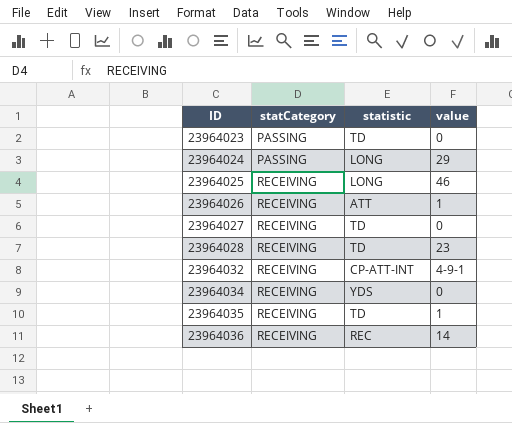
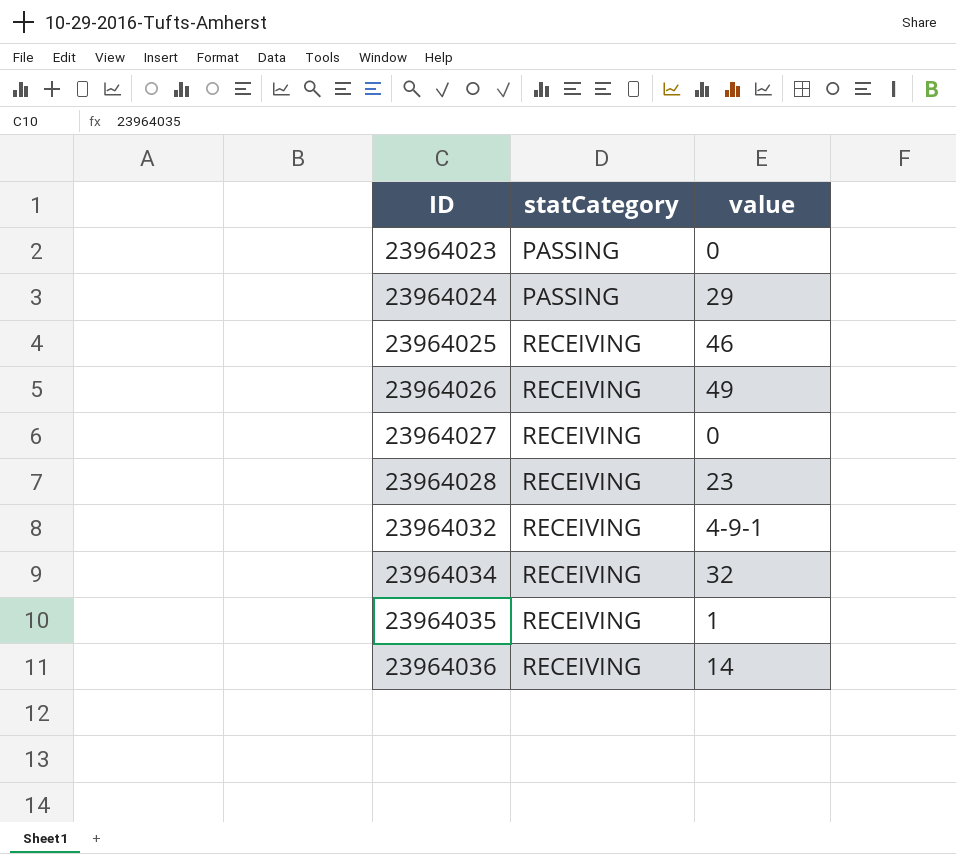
column statistic | position: 3 -> none
23964026 | value: 1 -> 49
23964034 | value: 0 -> 32

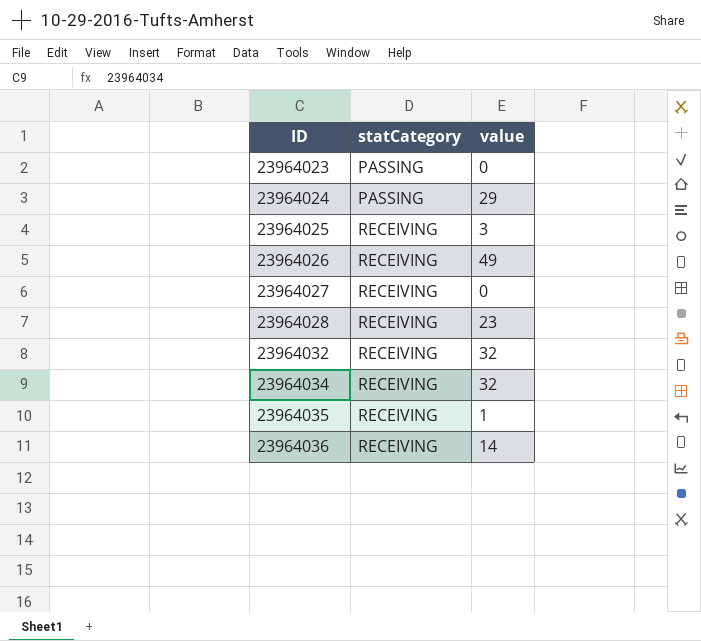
23964025 | value: 46 -> 3
23964032 | value: 4-9-1 -> 32

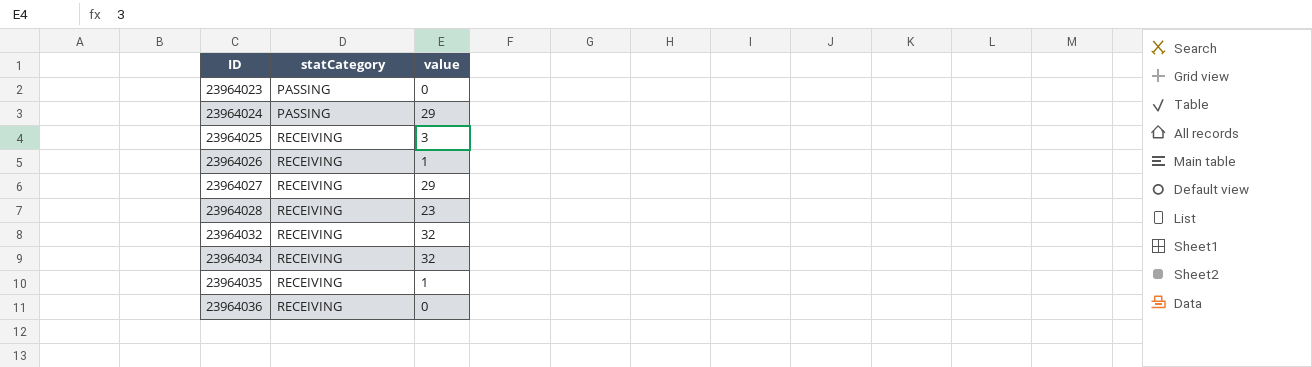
23964026 | value: 49 -> 1
23964027 | value: 0 -> 29
23964036 | value: 14 -> 0

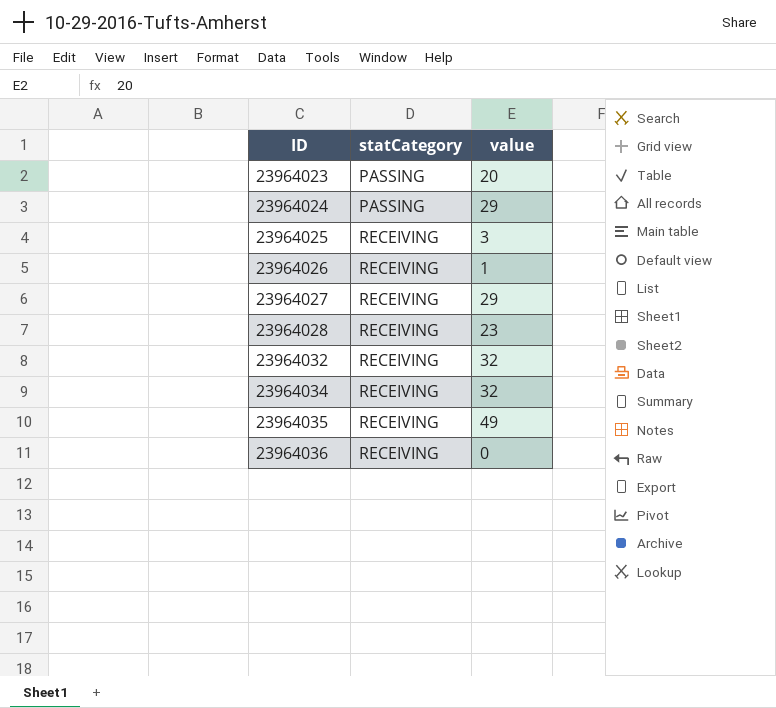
23964023 | value: 0 -> 20
23964035 | value: 1 -> 49

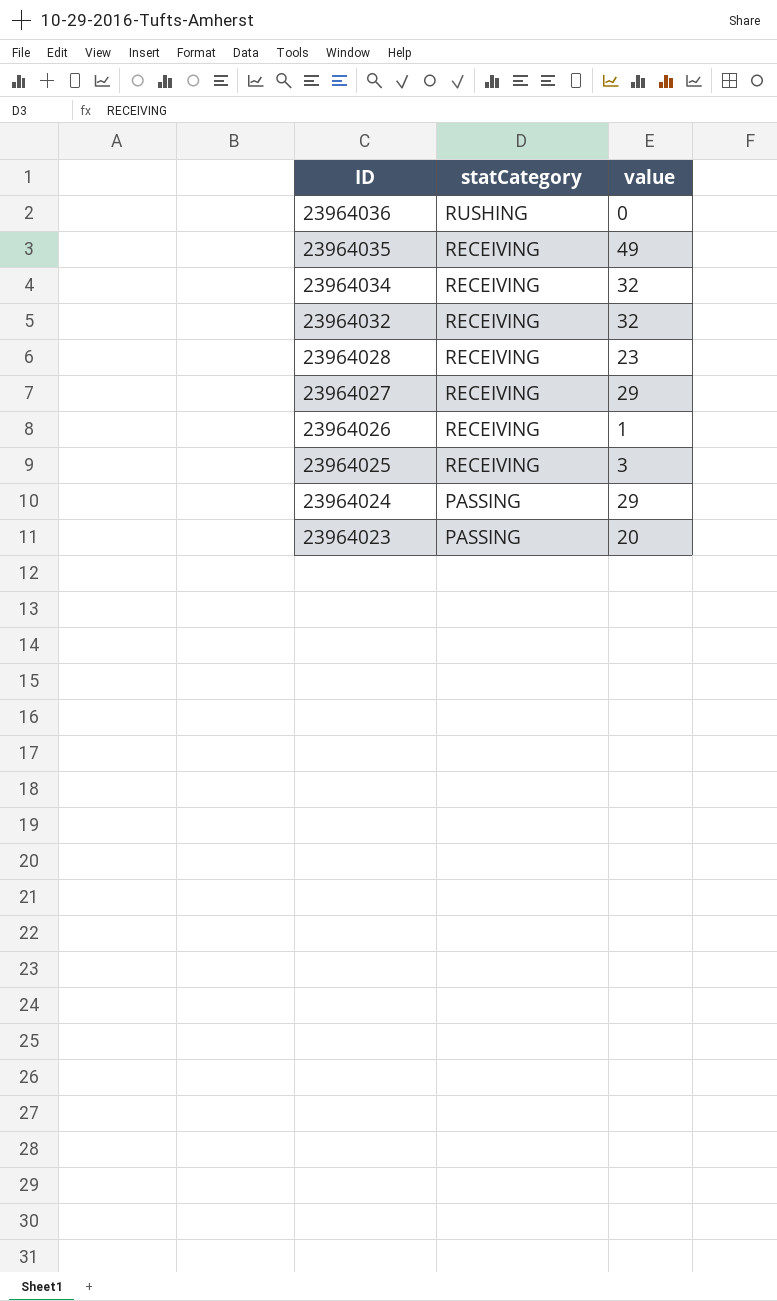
row order: ID ascending -> ID descending
23964036 | statCategory: RECEIVING -> RUSHING

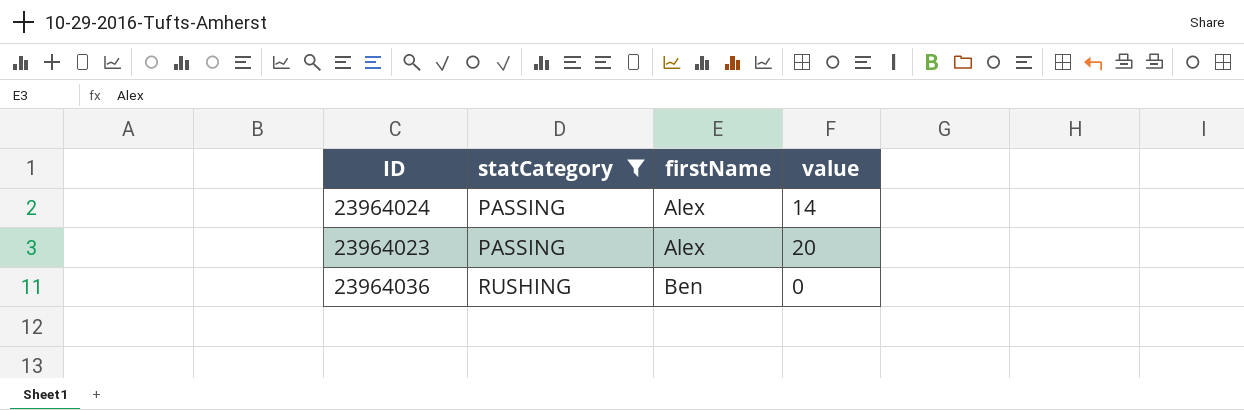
filter: none -> statCategory != RECEIVING
row order: ID descending -> statCategory ascending
column firstName | position: none -> 3
23964024 | value: 29 -> 14

